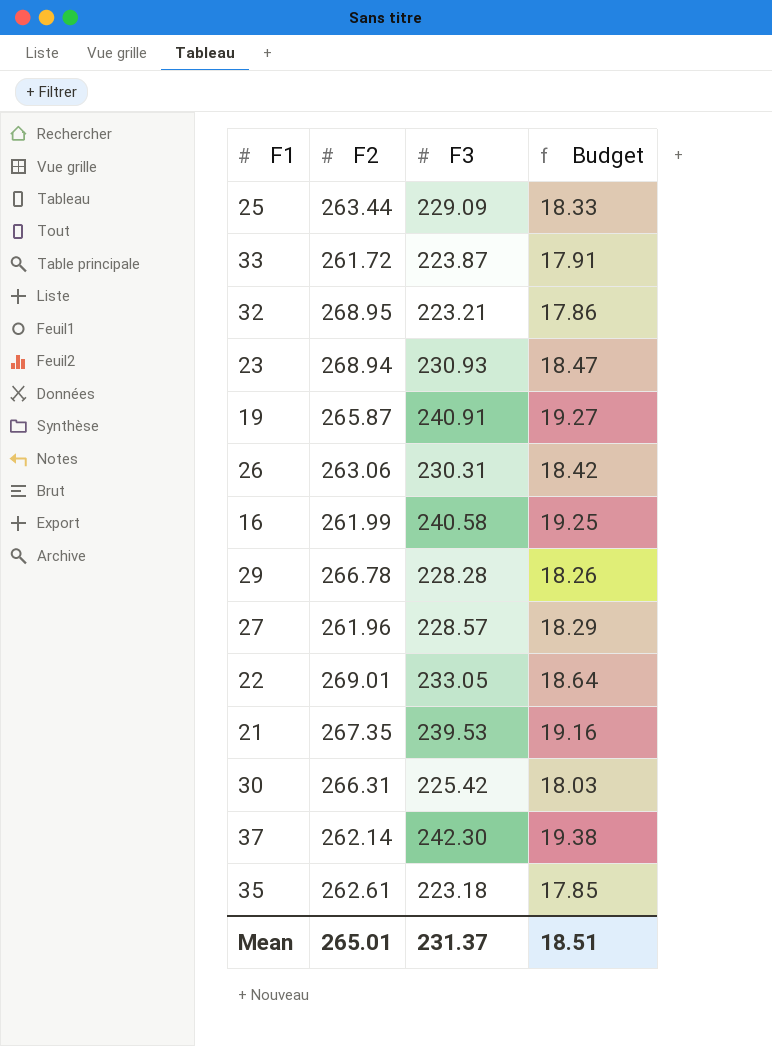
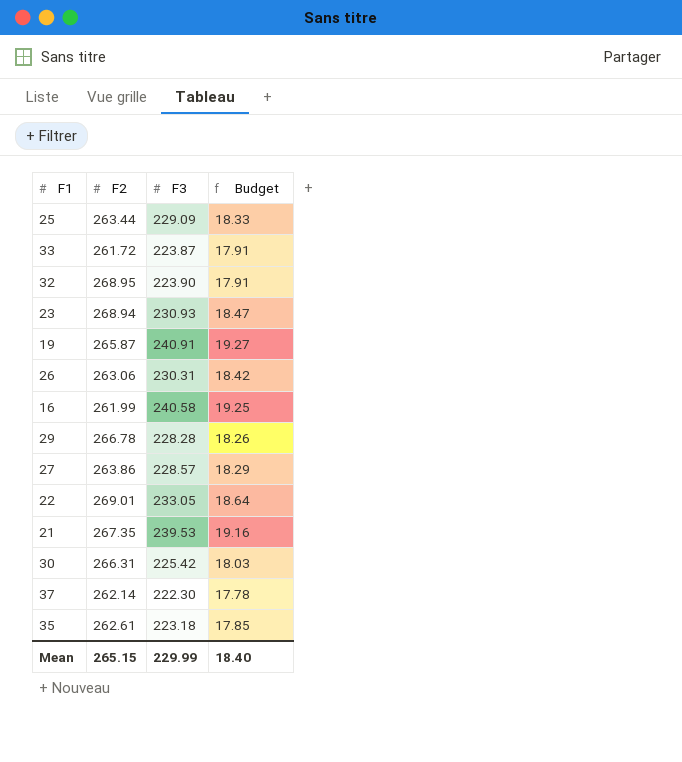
32 | F3: 223.21 -> 223.90
32 | Budget: 17.86 -> 17.91
27 | F2: 261.96 -> 263.86
37 | F3: 242.30 -> 222.30
37 | Budget: 19.38 -> 17.78
Mean | F2: 265.01 -> 265.15
Mean | F3: 231.37 -> 229.99
Mean | Budget: 18.51 -> 18.40

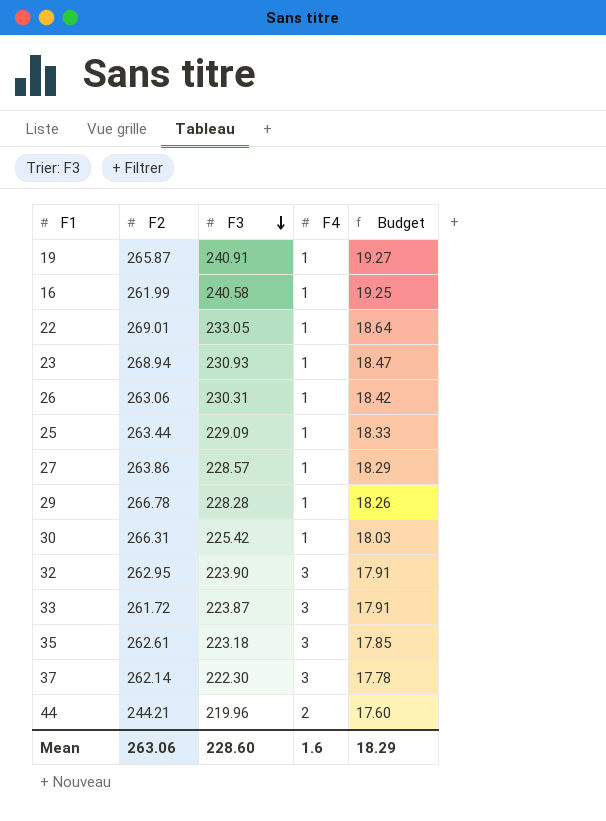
row order: none -> F3 descending
column F4 | position: none -> 4
row 21: 267.35 | 239.53 | 19.16 -> none
32 | F2: 268.95 -> 262.95
row 44: none -> 244.21 | 219.96 | 2 | 17.60
Mean | F2: 265.15 -> 263.06
Mean | F3: 229.99 -> 228.60
Mean | Budget: 18.40 -> 18.29

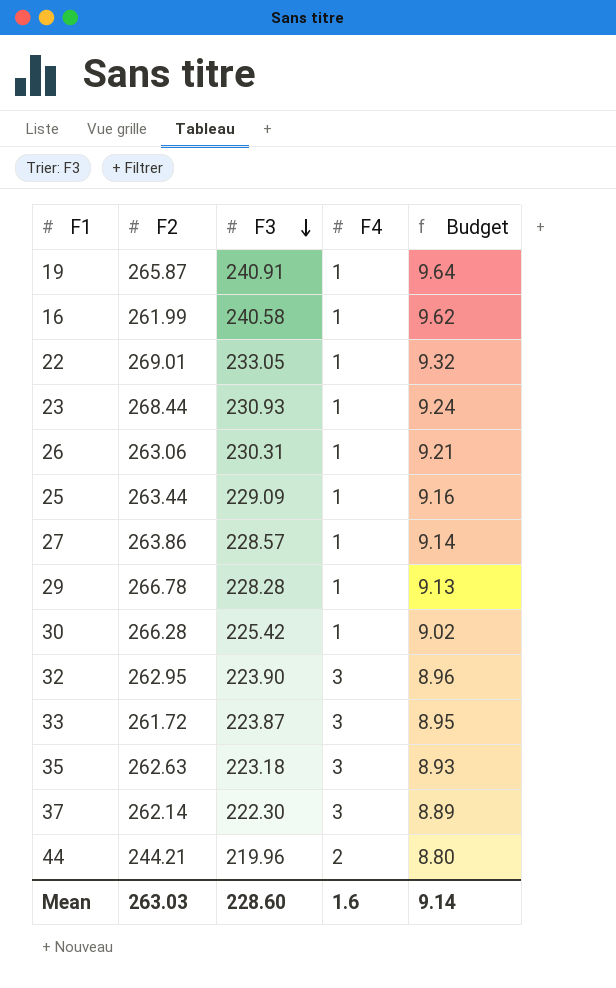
column Budget | formula: [F3] * 0.08 -> [F3] * 0.04
23 | F2: 268.94 -> 268.44
30 | F2: 266.31 -> 266.28
35 | F2: 262.61 -> 262.63
Mean | F2: 263.06 -> 263.03
Mean | Budget: 18.29 -> 9.14

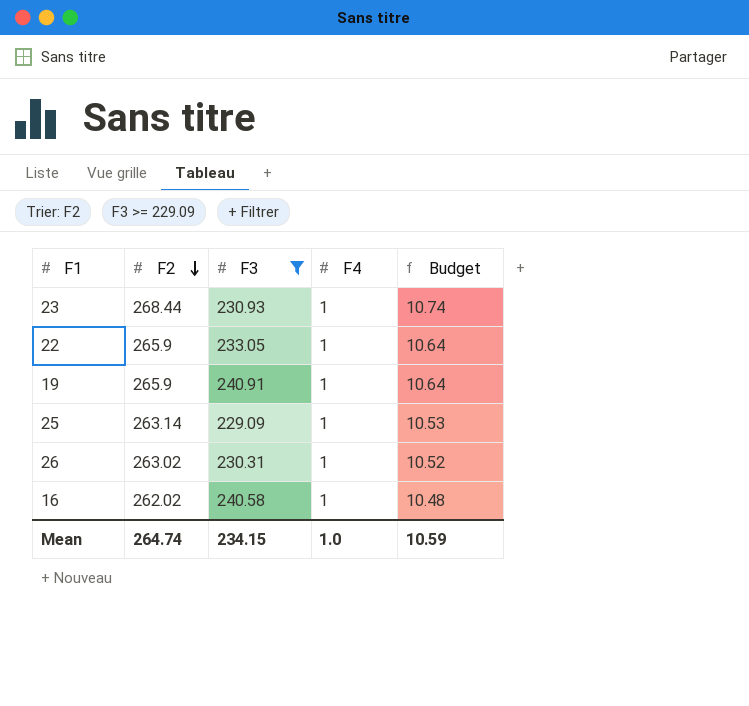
filter: none -> F3 >= 229.09
row order: F3 descending -> F2 descending
column Budget | formula: [F3] * 0.04 -> [F2] * 0.04
22 | F2: 269.01 -> 265.9
19 | F2: 265.87 -> 265.9
25 | F2: 263.44 -> 263.14
26 | F2: 263.06 -> 263.02
16 | F2: 261.99 -> 262.02
Mean | F2: 263.03 -> 264.74
Mean | F3: 228.60 -> 234.15
Mean | F4: 1.6 -> 1.0
Mean | Budget: 9.14 -> 10.59

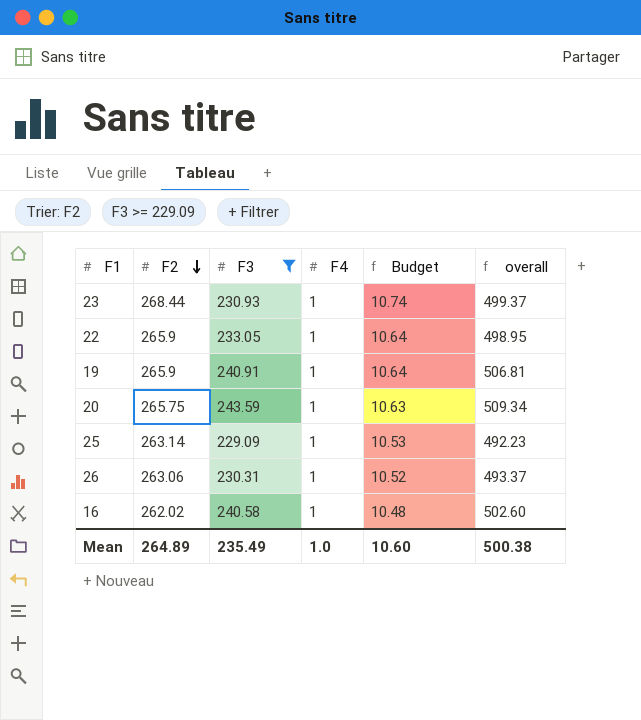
column overall | formula: none -> [F2] + [F3]
row 20: none -> 265.75 | 243.59 | 1 | 10.63 | 509.34
26 | F2: 263.02 -> 263.06
Mean | F2: 264.74 -> 264.89
Mean | F3: 234.15 -> 235.49
Mean | Budget: 10.59 -> 10.60

